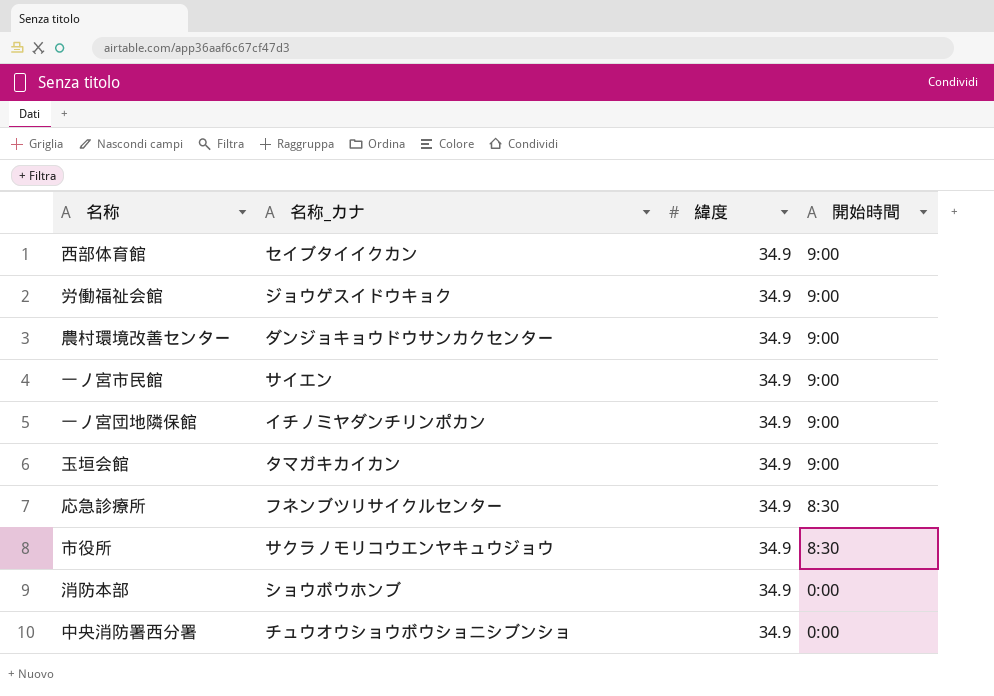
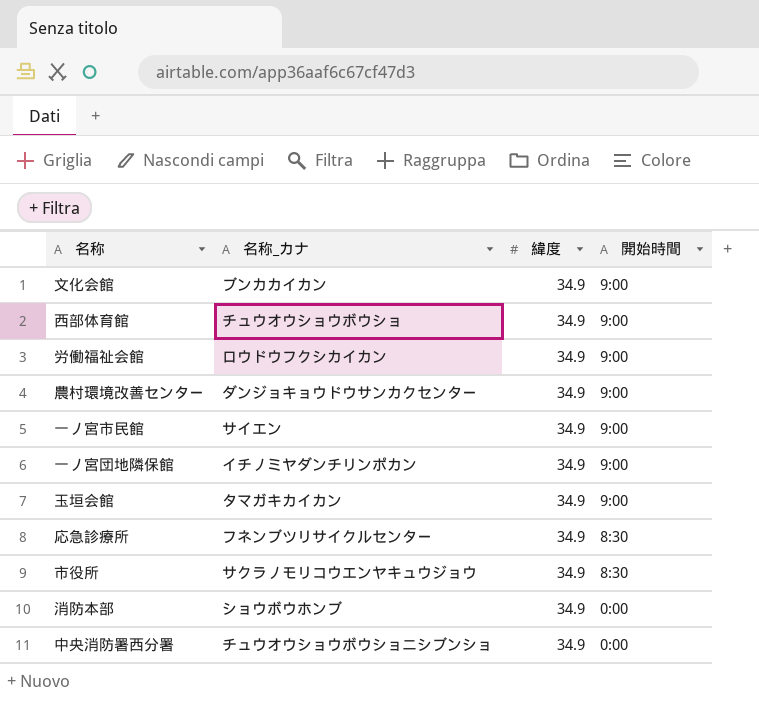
row 文化会館: none -> ブンカカイカン | 34.9 | 9:00
西部体育館 | 名称_カナ: セイブタイイクカン -> チュウオウショウボウショ
労働福祉会館 | 名称_カナ: ジョウゲスイドウキョク -> ロウドウフクシカイカン

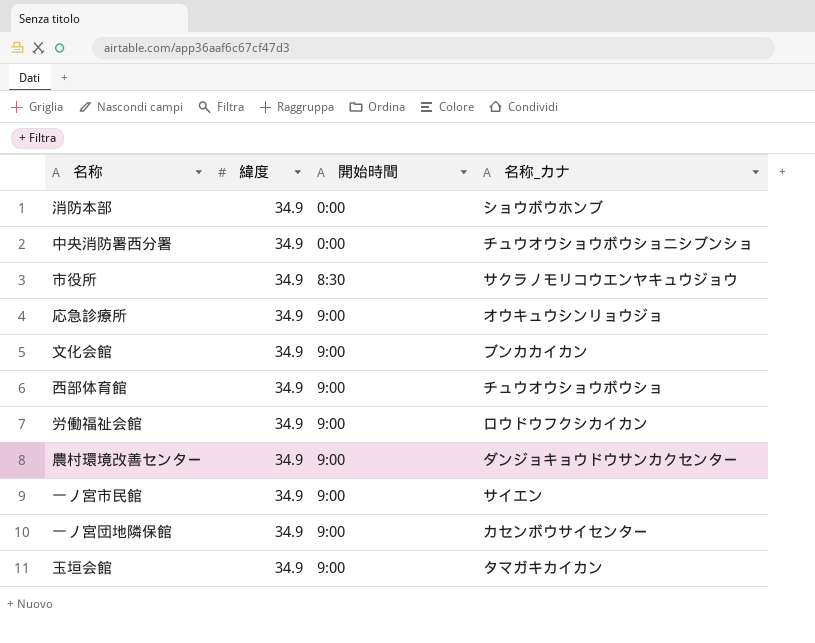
row order: 開始時間 descending -> 開始時間 ascending
column 名称_カナ | position: 2 -> 4
応急診療所 | 開始時間: 8:30 -> 9:00
応急診療所 | 名称_カナ: フネンブツリサイクルセンター -> オウキュウシンリョウジョ
一ノ宮団地隣保館 | 名称_カナ: イチノミヤダンチリンポカン -> カセンボウサイセンター

